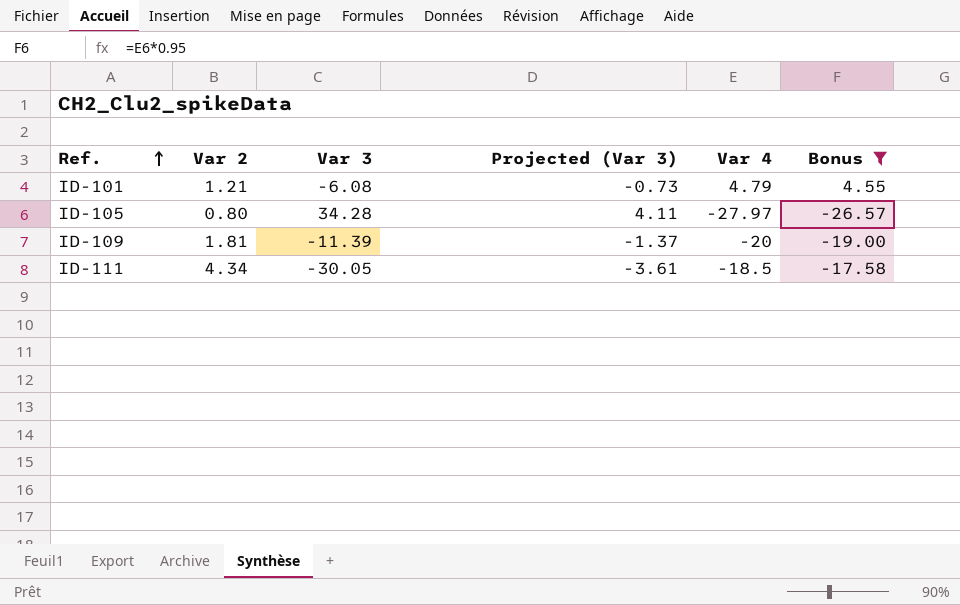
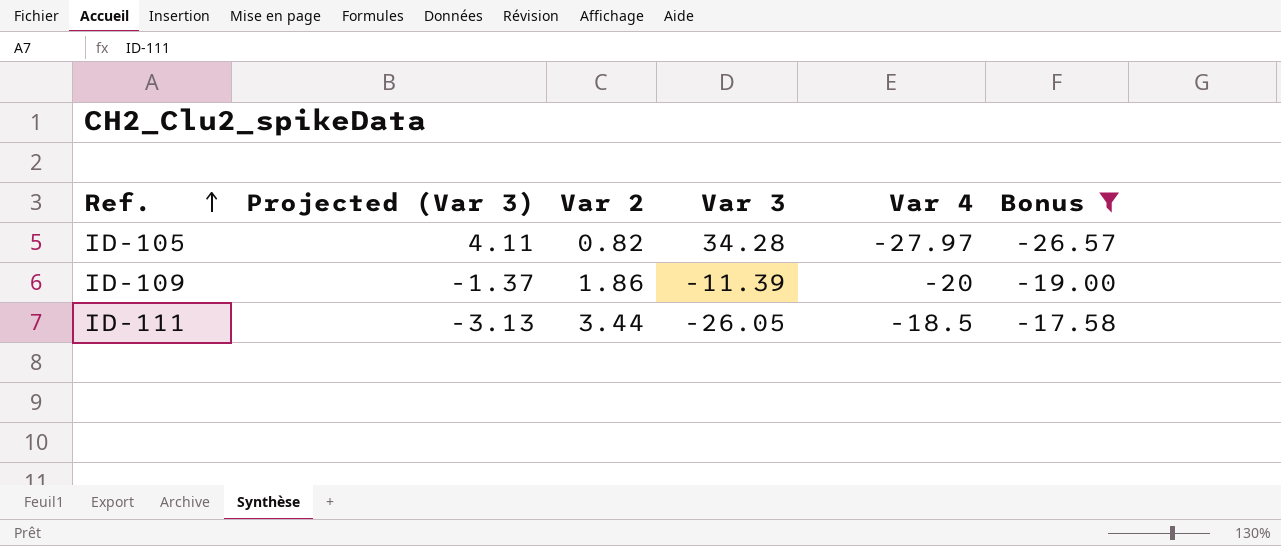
column Projected (Var 3) | position: 4 -> 2
row ID-101: 1.21 | -6.08 | -0.73 | 4.79 | 4.55 -> none
ID-105 | Var 2: 0.80 -> 0.82
ID-109 | Var 2: 1.81 -> 1.86
ID-111 | Projected (Var 3): -3.61 -> -3.13
ID-111 | Var 2: 4.34 -> 3.44
ID-111 | Var 3: -30.05 -> -26.05

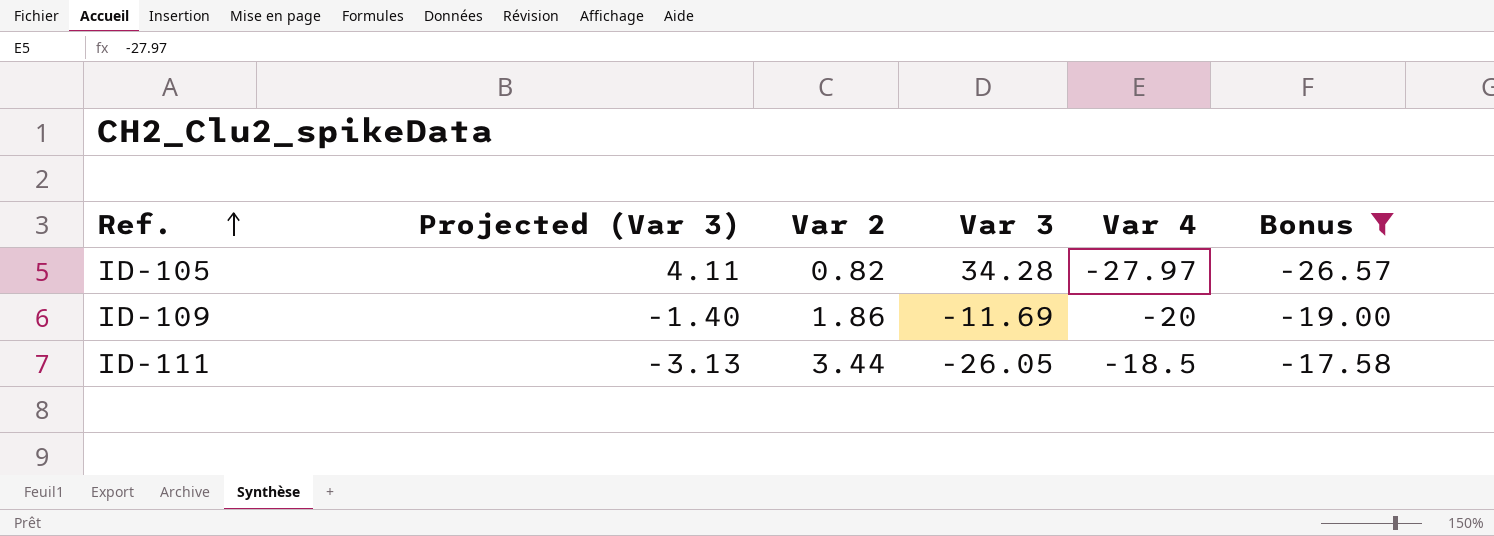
ID-109 | Projected (Var 3): -1.37 -> -1.40
ID-109 | Var 3: -11.39 -> -11.69

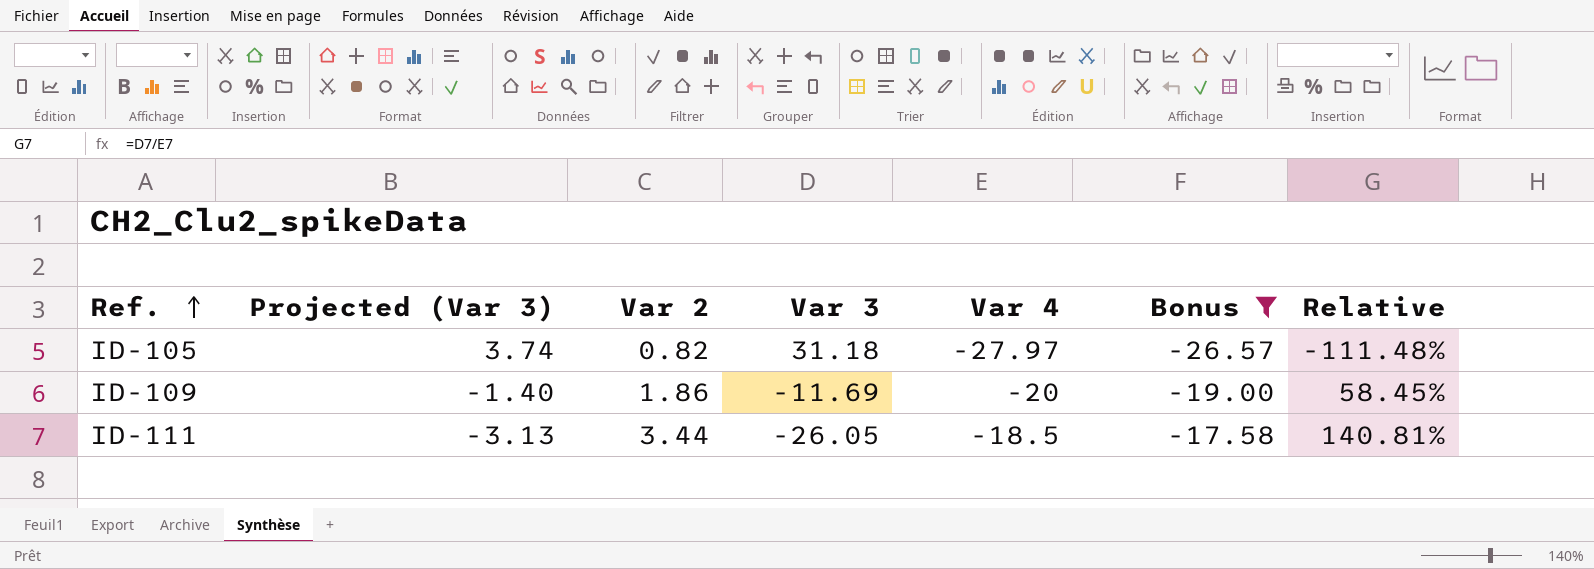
column Relative | formula: none -> [Var 3] / [Var 4]
ID-105 | Projected (Var 3): 4.11 -> 3.74
ID-105 | Var 3: 34.28 -> 31.18

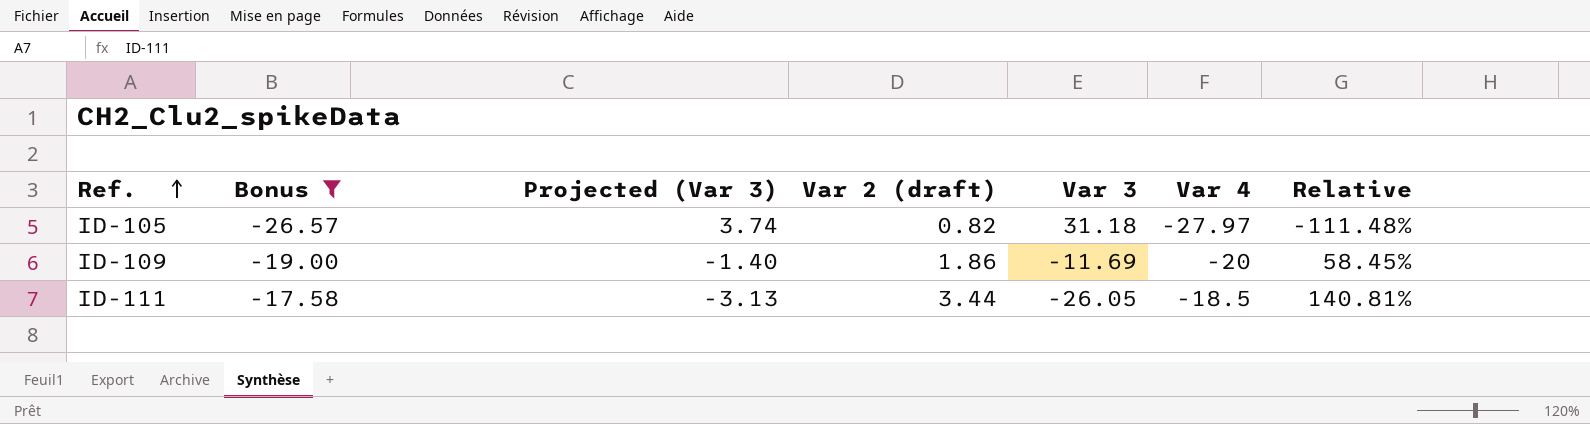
column Bonus | position: 6 -> 2
column name: Var 2 -> Var 2 (draft)

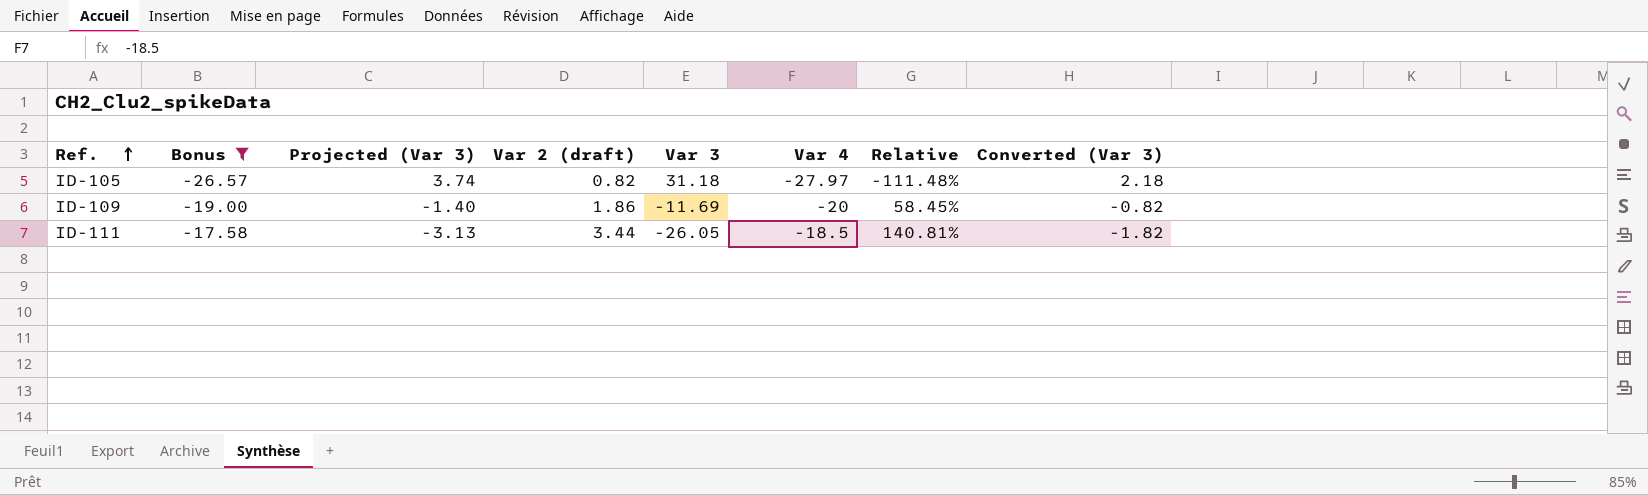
column Converted (Var 3) | formula: none -> [Var 3] * 0.07

